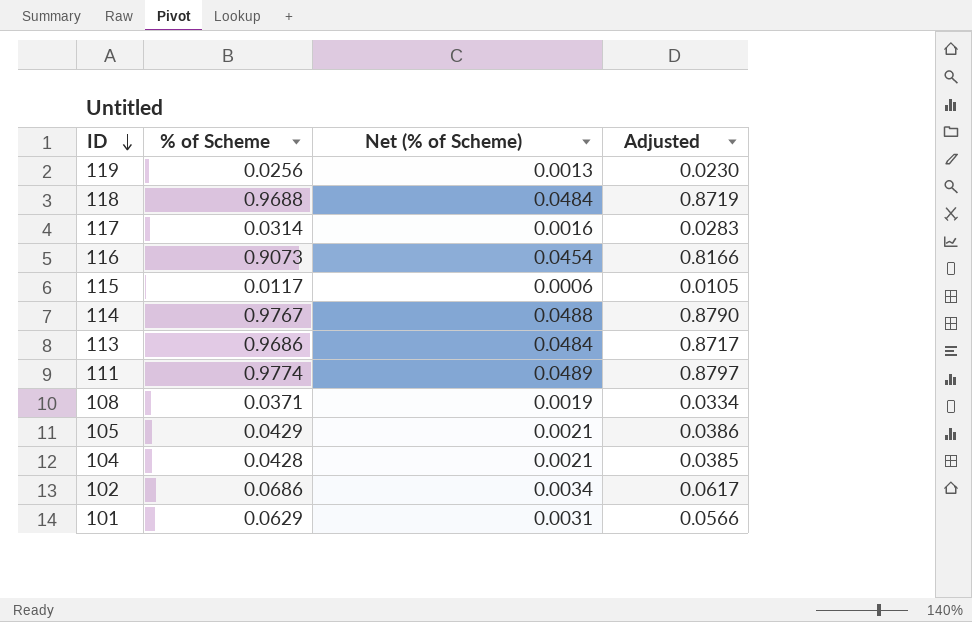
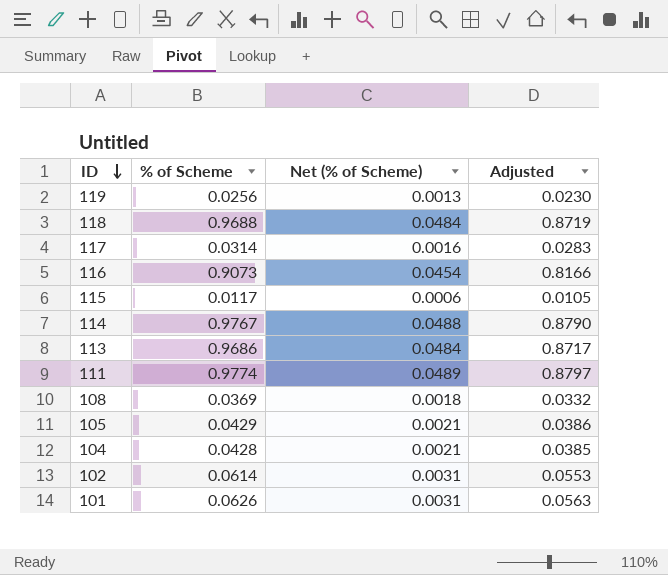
108 | % of Scheme: 0.0371 -> 0.0369
108 | Net (% of Scheme): 0.0019 -> 0.0018
108 | Adjusted: 0.0334 -> 0.0332
102 | % of Scheme: 0.0686 -> 0.0614
102 | Net (% of Scheme): 0.0034 -> 0.0031
102 | Adjusted: 0.0617 -> 0.0553
101 | % of Scheme: 0.0629 -> 0.0626
101 | Adjusted: 0.0566 -> 0.0563

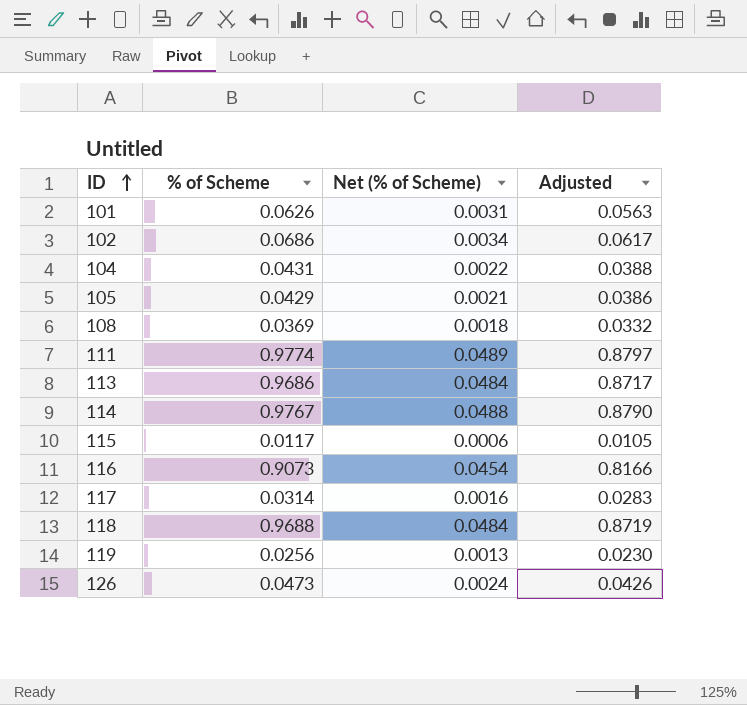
row order: ID descending -> ID ascending
102 | % of Scheme: 0.0614 -> 0.0686
102 | Net (% of Scheme): 0.0031 -> 0.0034
102 | Adjusted: 0.0553 -> 0.0617
104 | % of Scheme: 0.0428 -> 0.0431
104 | Net (% of Scheme): 0.0021 -> 0.0022
104 | Adjusted: 0.0385 -> 0.0388
row 126: none -> 0.0473 | 0.0024 | 0.0426

